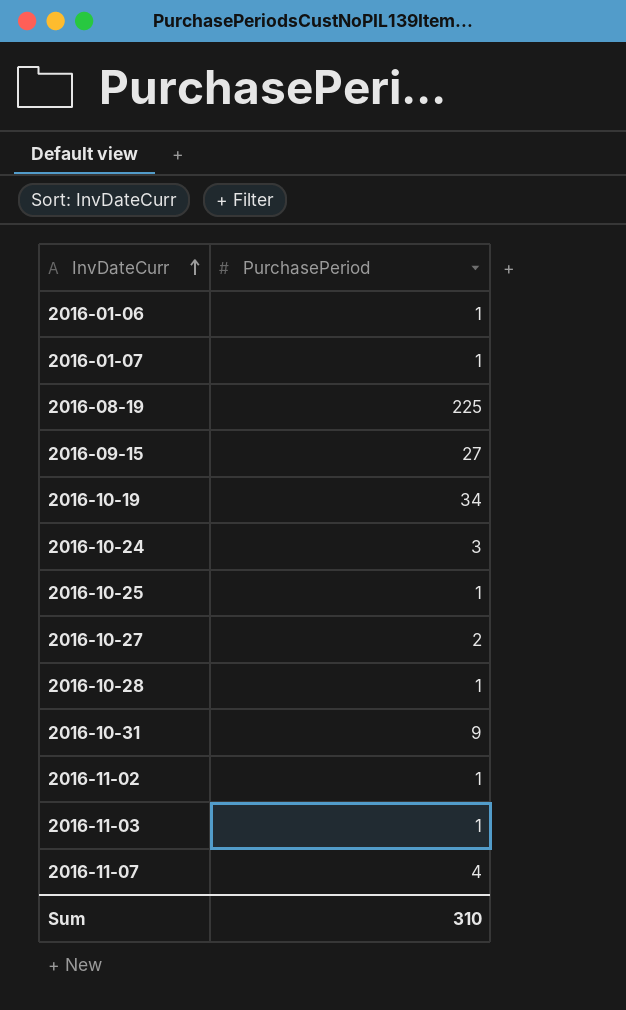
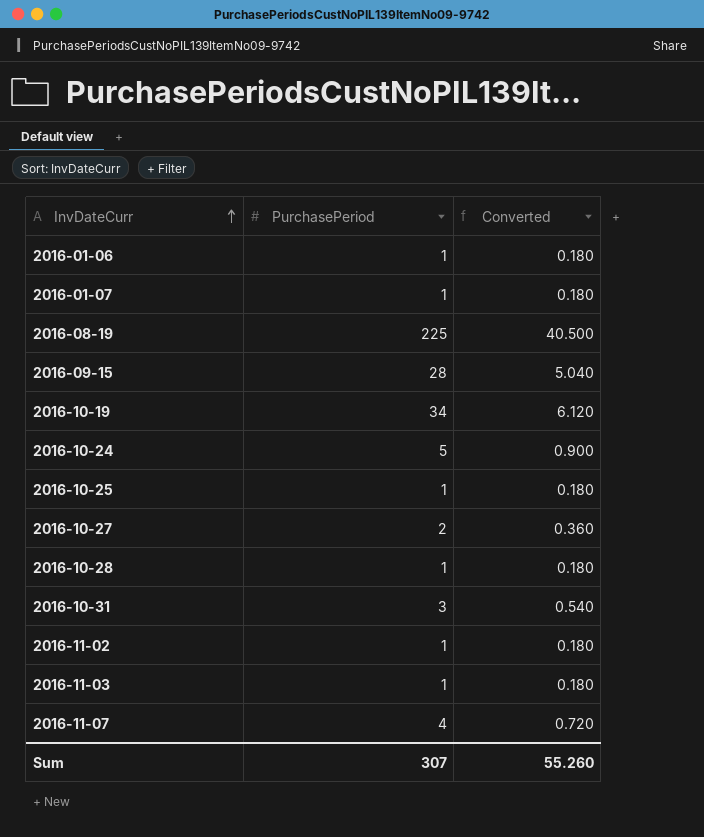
column Converted | formula: none -> [PurchasePeriod] * 0.18
2016-09-15 | PurchasePeriod: 27 -> 28
2016-10-24 | PurchasePeriod: 3 -> 5
2016-10-31 | PurchasePeriod: 9 -> 3
Sum | PurchasePeriod: 310 -> 307

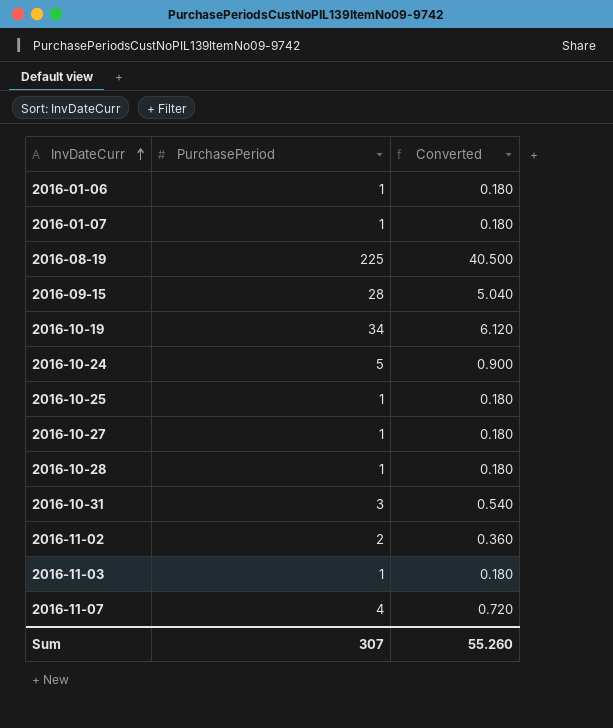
2016-10-27 | PurchasePeriod: 2 -> 1
2016-10-27 | Converted: 0.360 -> 0.180
2016-11-02 | PurchasePeriod: 1 -> 2
2016-11-02 | Converted: 0.180 -> 0.360

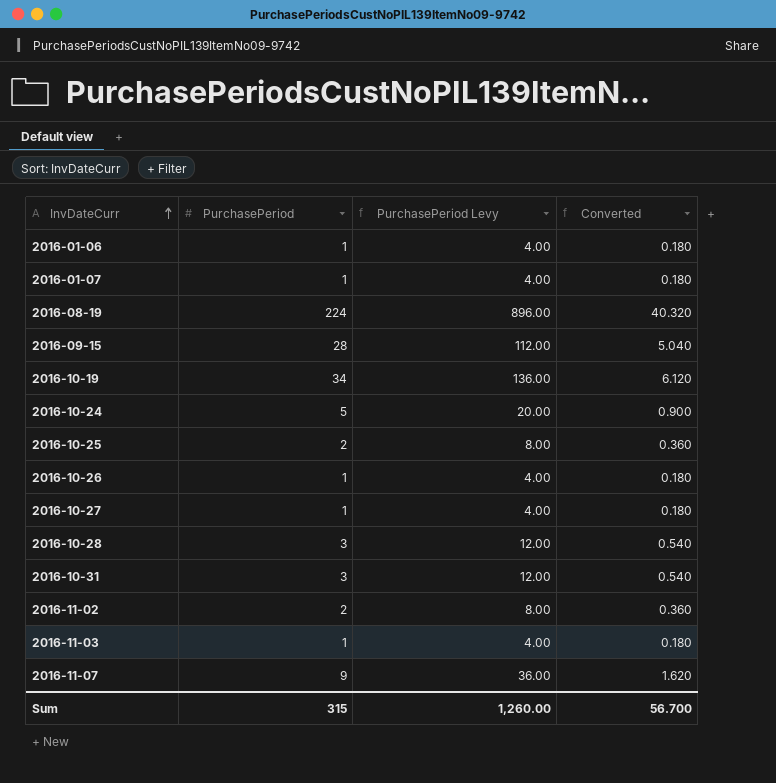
column PurchasePeriod Levy | formula: none -> [PurchasePeriod] * 4
2016-08-19 | PurchasePeriod: 225 -> 224
2016-08-19 | Converted: 40.500 -> 40.320
2016-10-25 | PurchasePeriod: 1 -> 2
2016-10-25 | Converted: 0.180 -> 0.360
row 2016-10-26: none -> 1 | 4.00 | 0.180
2016-10-28 | PurchasePeriod: 1 -> 3
2016-10-28 | Converted: 0.180 -> 0.540
2016-11-07 | PurchasePeriod: 4 -> 9
2016-11-07 | Converted: 0.720 -> 1.620
Sum | PurchasePeriod: 307 -> 315
Sum | Converted: 55.260 -> 56.700

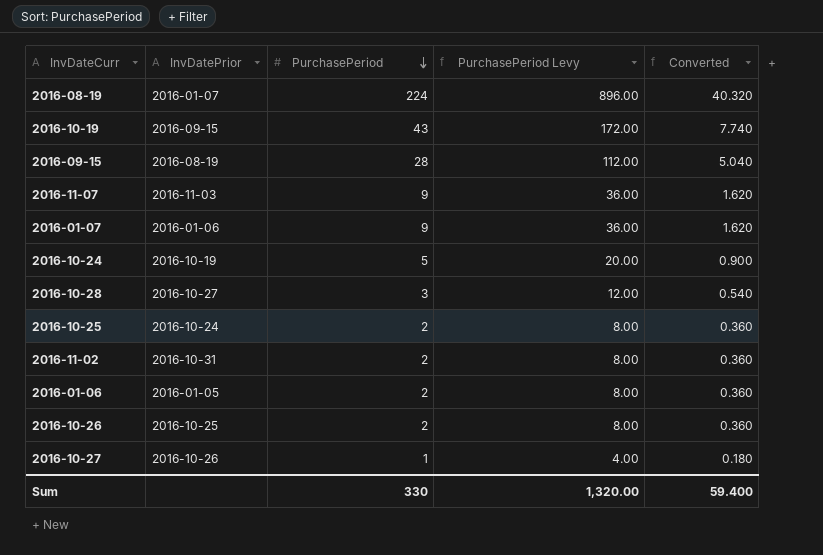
row order: InvDateCurr ascending -> PurchasePeriod descending
column InvDatePrior | position: none -> 2
row 2016-10-31: 3 | 12.00 | 0.540 -> none
row 2016-11-03: 1 | 4.00 | 0.180 -> none
2016-10-19 | PurchasePeriod: 34 -> 43
2016-10-19 | PurchasePeriod Levy: 136.00 -> 172.00
2016-10-19 | Converted: 6.120 -> 7.740
2016-01-07 | PurchasePeriod: 1 -> 9
2016-01-07 | PurchasePeriod Levy: 4.00 -> 36.00
2016-01-07 | Converted: 0.180 -> 1.620
2016-01-06 | PurchasePeriod: 1 -> 2
2016-01-06 | PurchasePeriod Levy: 4.00 -> 8.00
2016-01-06 | Converted: 0.180 -> 0.360
2016-10-26 | PurchasePeriod: 1 -> 2
2016-10-26 | PurchasePeriod Levy: 4.00 -> 8.00
2016-10-26 | Converted: 0.180 -> 0.360
Sum | PurchasePeriod: 315 -> 330
Sum | PurchasePeriod Levy: 1,260.00 -> 1,320.00
Sum | Converted: 56.700 -> 59.400

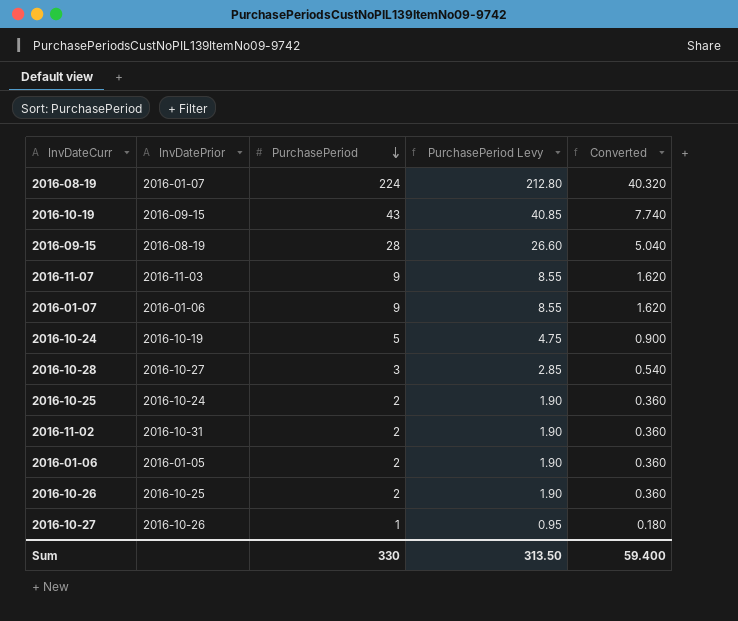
column PurchasePeriod Levy | formula: [PurchasePeriod] * 4 -> [PurchasePeriod] * 0.95
Sum | PurchasePeriod Levy: 1,320.00 -> 313.50

